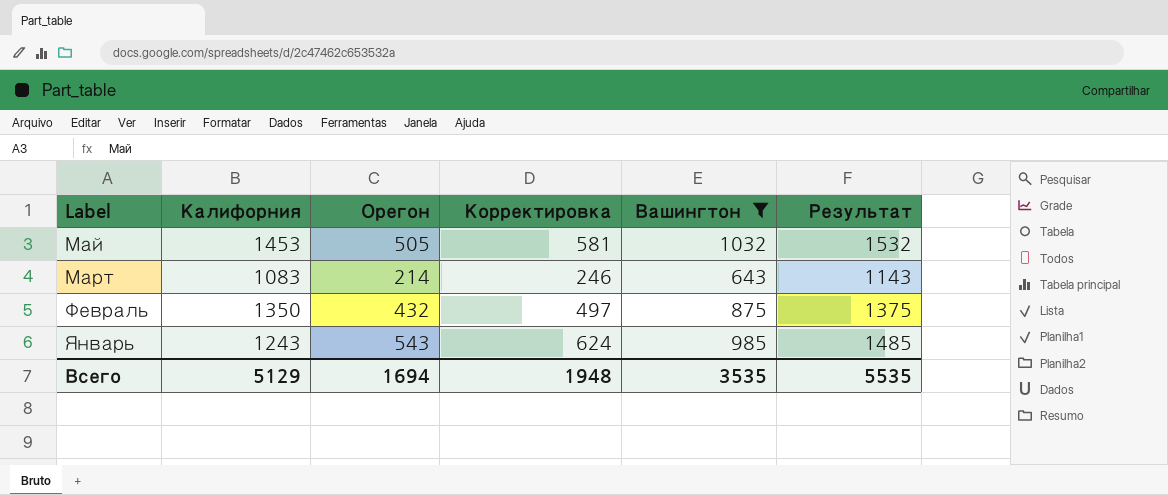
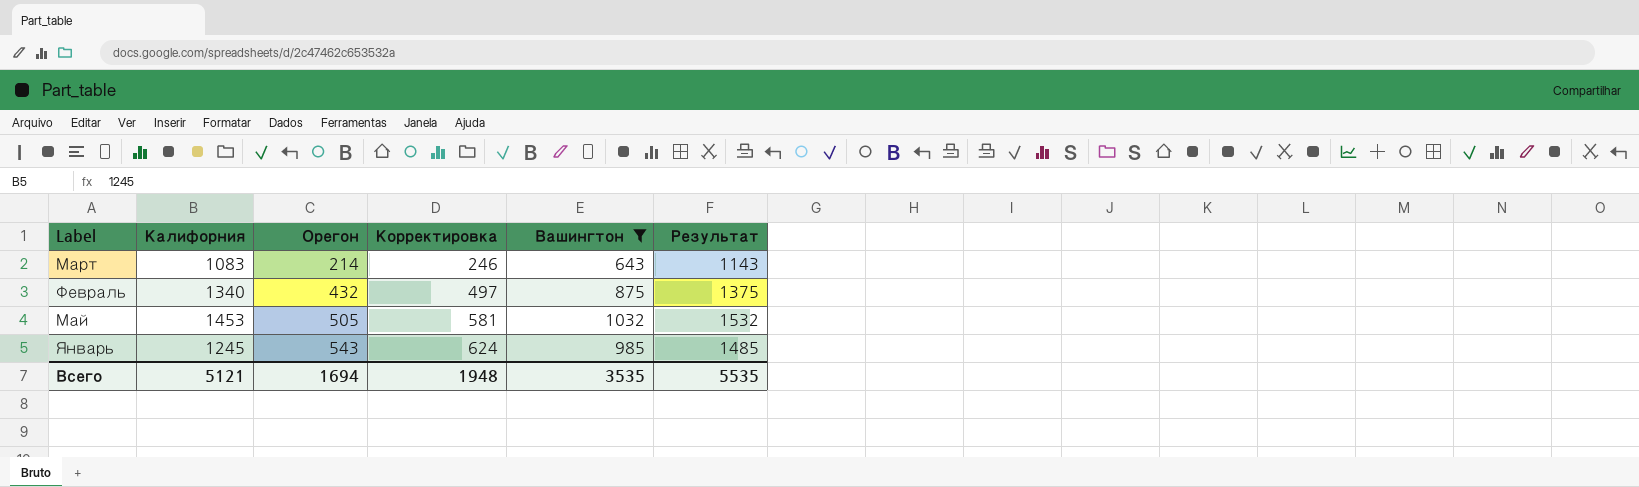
row order: Label descending -> Орегон ascending
Февраль | Калифорния: 1350 -> 1340
Январь | Калифорния: 1243 -> 1245
Всего | Калифорния: 5129 -> 5121

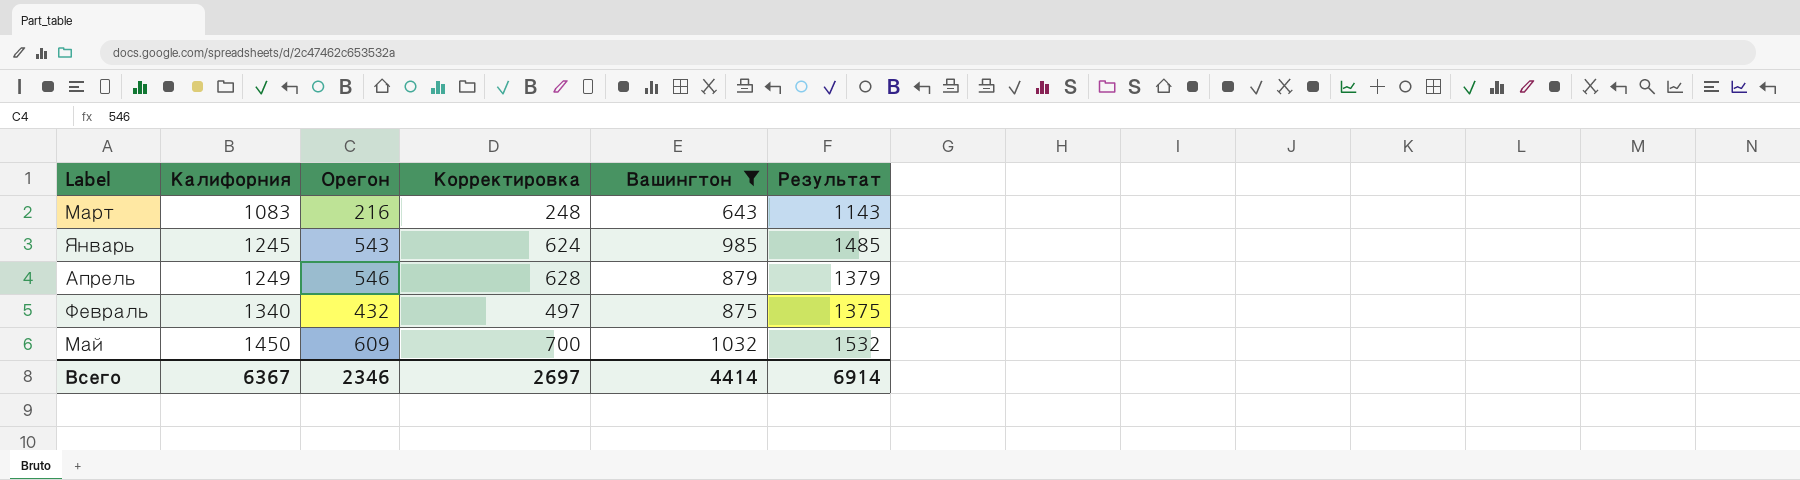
row order: Орегон ascending -> Калифорния ascending
Март | Орегон: 214 -> 216
Март | Корректировка: 246 -> 248
row Апрель: none -> 1249 | 546 | 628 | 879 | 1379
Май | Калифорния: 1453 -> 1450
Май | Орегон: 505 -> 609
Май | Корректировка: 581 -> 700
Всего | Калифорния: 5121 -> 6367
Всего | Орегон: 1694 -> 2346
Всего | Корректировка: 1948 -> 2697
Всего | Вашингтон: 3535 -> 4414
Всего | Результат: 5535 -> 6914

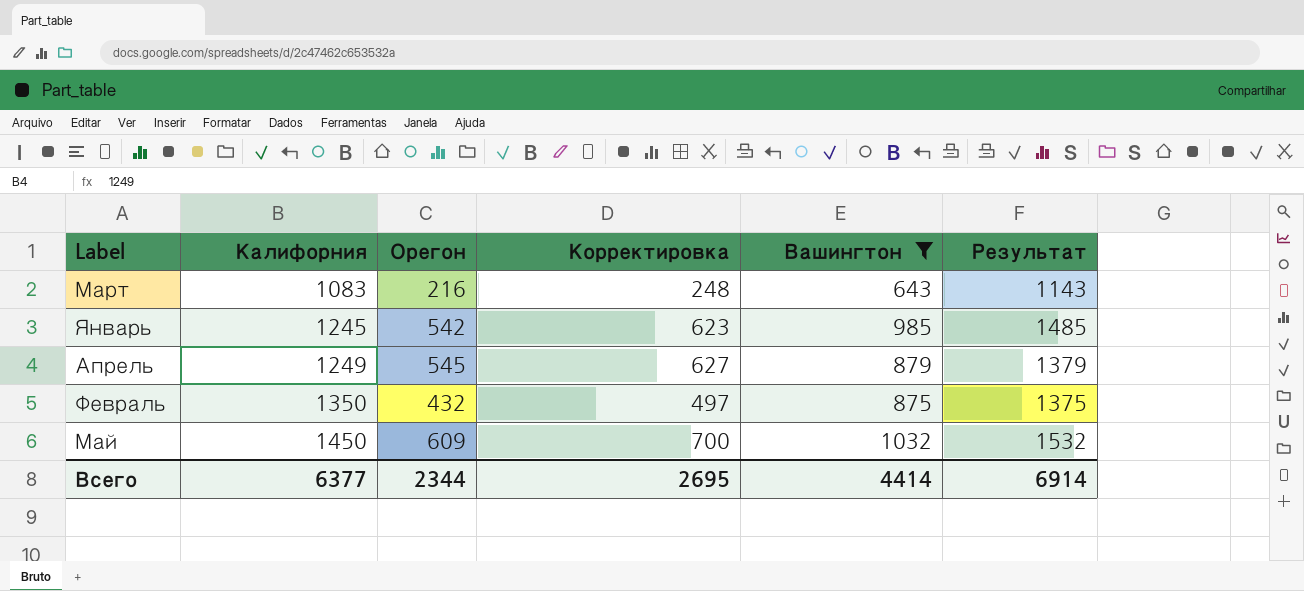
Январь | Орегон: 543 -> 542
Январь | Корректировка: 624 -> 623
Апрель | Орегон: 546 -> 545
Апрель | Корректировка: 628 -> 627
Февраль | Калифорния: 1340 -> 1350
Всего | Калифорния: 6367 -> 6377
Всего | Орегон: 2346 -> 2344
Всего | Корректировка: 2697 -> 2695

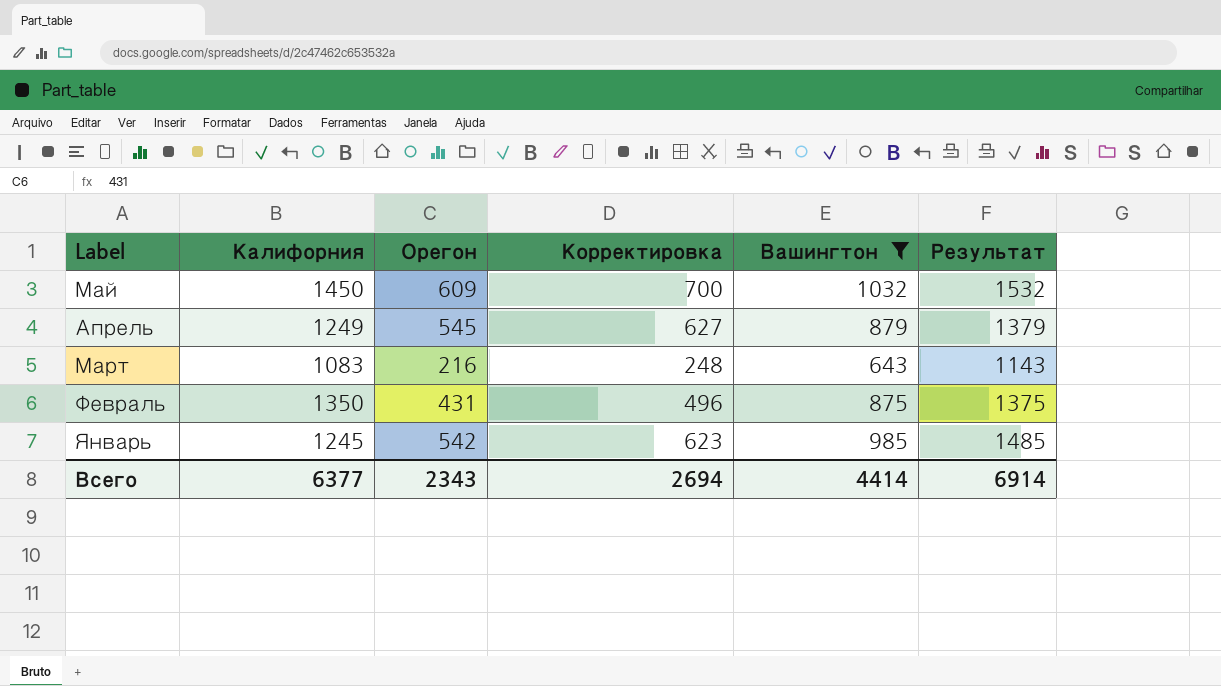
row order: Калифорния ascending -> Label descending
Февраль | Орегон: 432 -> 431
Февраль | Корректировка: 497 -> 496
Всего | Орегон: 2344 -> 2343
Всего | Корректировка: 2695 -> 2694

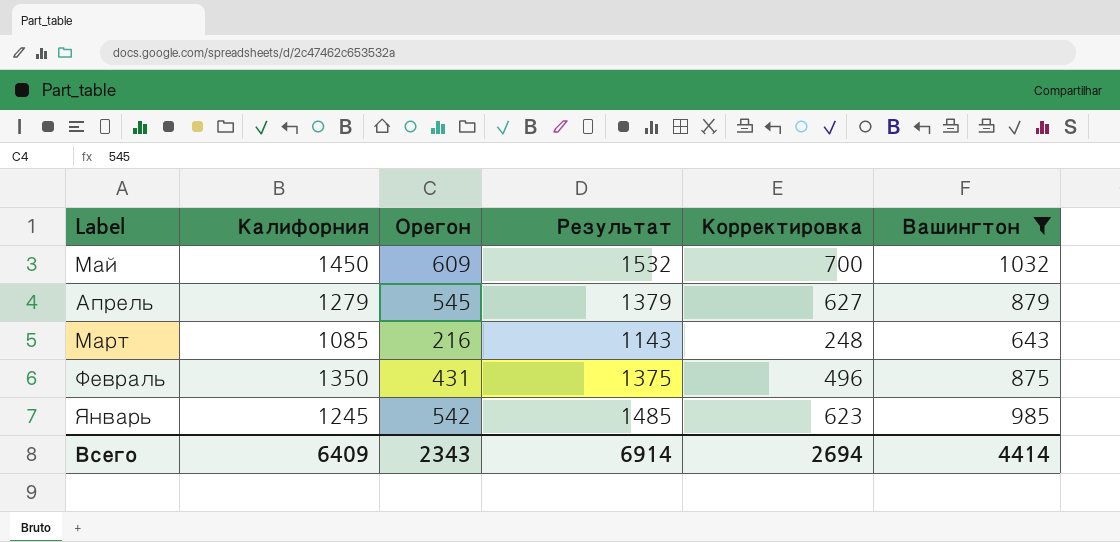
column Результат | position: 6 -> 4
Апрель | Калифорния: 1249 -> 1279
Март | Калифорния: 1083 -> 1085
Всего | Калифорния: 6377 -> 6409

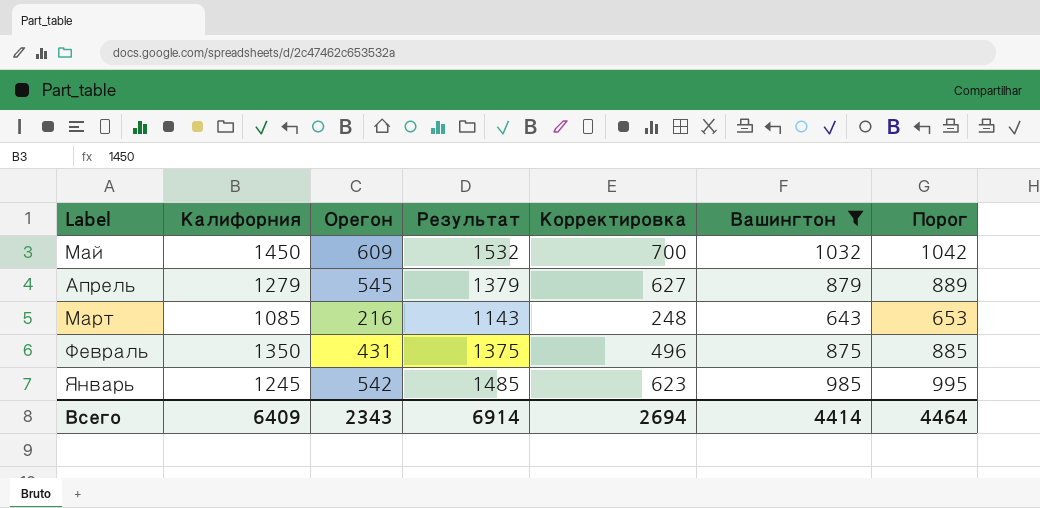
column Порог | formula: none -> [Вашингтон] + 10

